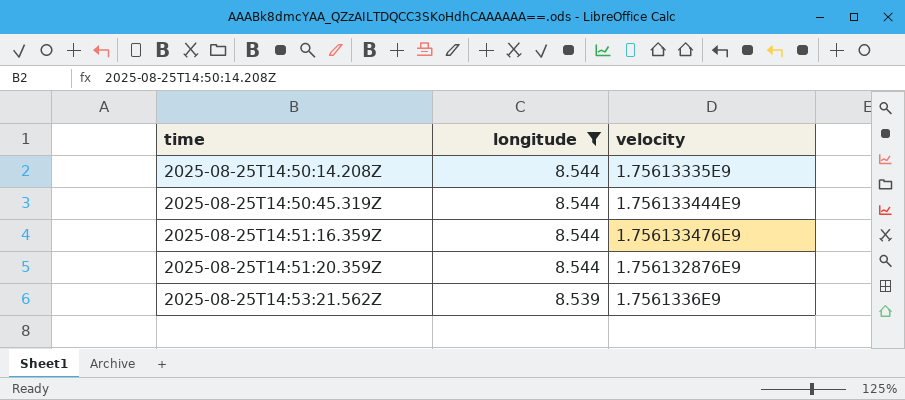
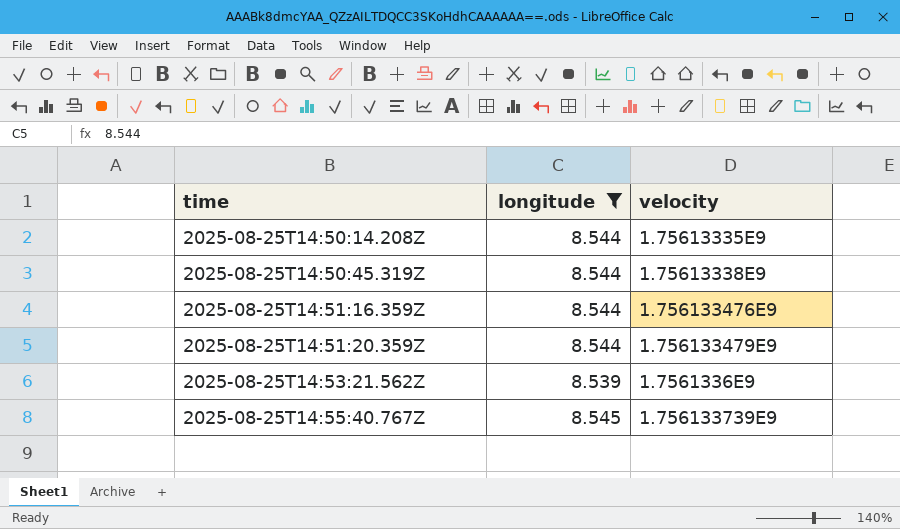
2025-08-25T14:50:45.319Z | velocity: 1.756133444E9 -> 1.75613338E9
2025-08-25T14:51:20.359Z | velocity: 1.756132876E9 -> 1.756133479E9
row 2025-08-25T14:55:40.767Z: none -> 8.545 | 1.756133739E9

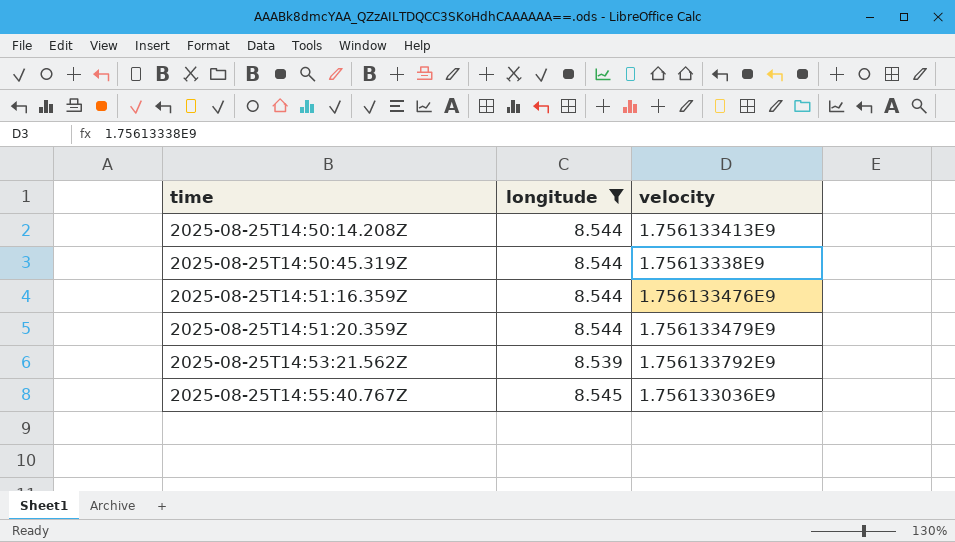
2025-08-25T14:50:14.208Z | velocity: 1.75613335E9 -> 1.756133413E9
2025-08-25T14:53:21.562Z | velocity: 1.7561336E9 -> 1.756133792E9
2025-08-25T14:55:40.767Z | velocity: 1.756133739E9 -> 1.756133036E9

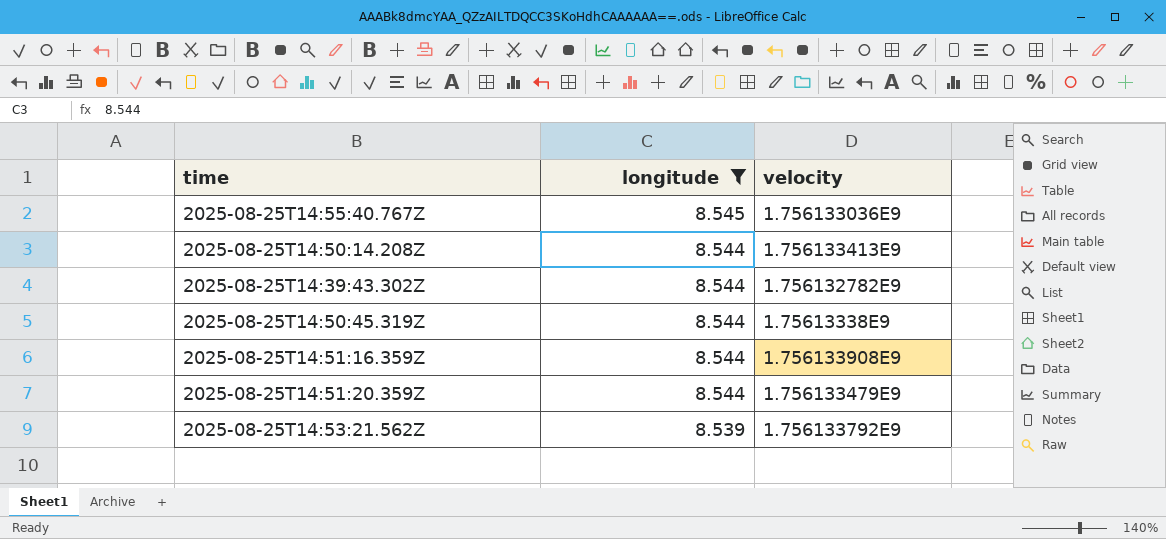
row order: time ascending -> longitude descending
row 2025-08-25T14:39:43.302Z: none -> 8.544 | 1.756132782E9
2025-08-25T14:51:16.359Z | velocity: 1.756133476E9 -> 1.756133908E9

